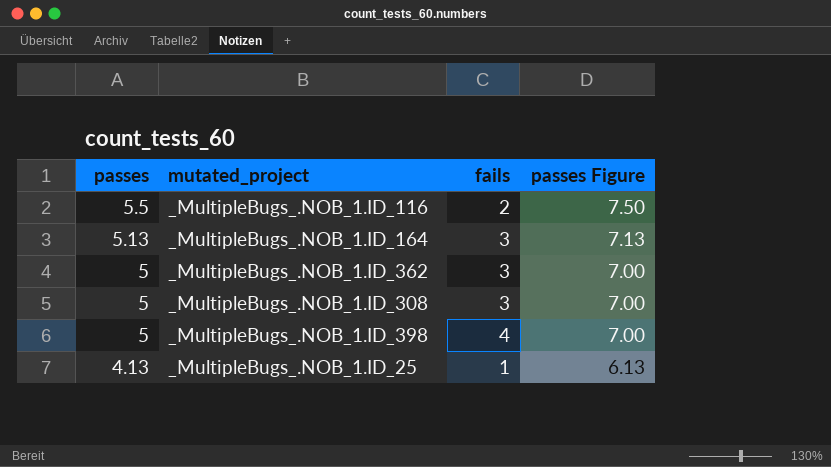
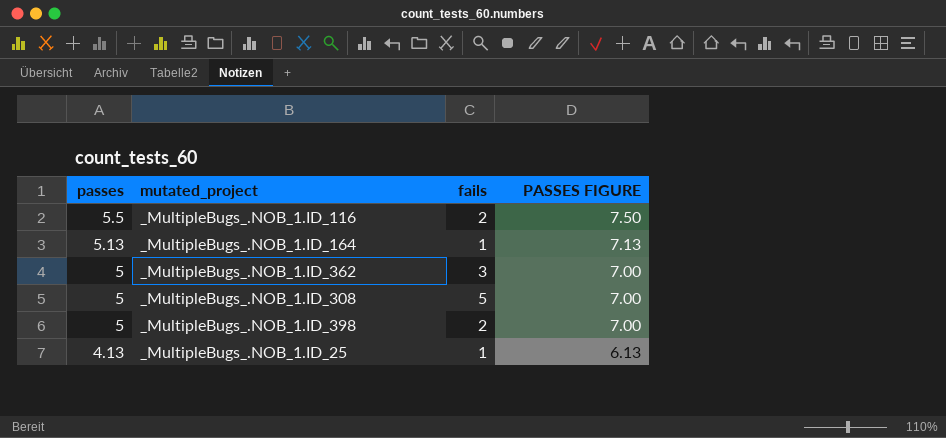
column name: passes Figure -> PASSES FIGURE
_MultipleBugs_.NOB_1.ID_164 | fails: 3 -> 1
_MultipleBugs_.NOB_1.ID_308 | fails: 3 -> 5
_MultipleBugs_.NOB_1.ID_398 | fails: 4 -> 2

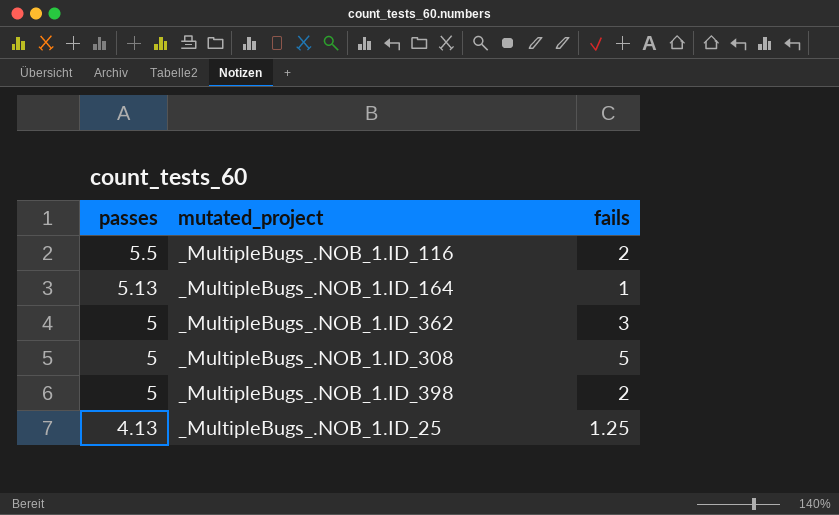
column PASSES FIGURE | formula: [passes] + 2 -> none
_MultipleBugs_.NOB_1.ID_25 | fails: 1 -> 1.25

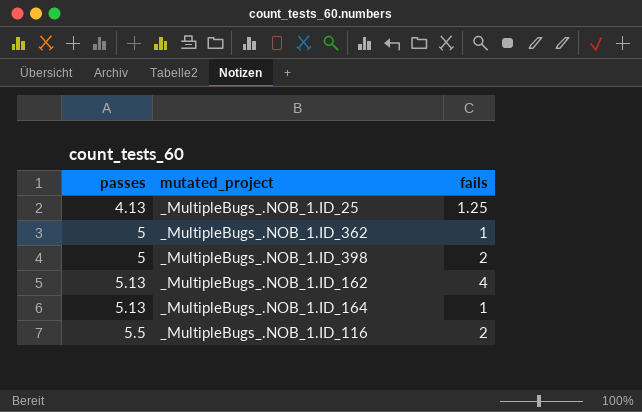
row order: passes descending -> passes ascending
row _MultipleBugs_.NOB_1.ID_308: 5 | 5 -> none
_MultipleBugs_.NOB_1.ID_362 | fails: 3 -> 1
row _MultipleBugs_.NOB_1.ID_162: none -> 5.13 | 4

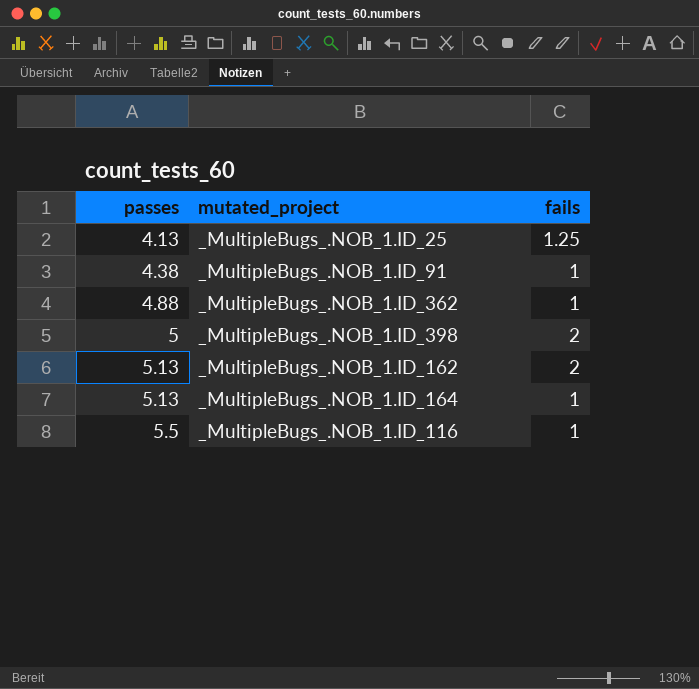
row _MultipleBugs_.NOB_1.ID_91: none -> 4.38 | 1
_MultipleBugs_.NOB_1.ID_362 | passes: 5 -> 4.88
_MultipleBugs_.NOB_1.ID_162 | fails: 4 -> 2
_MultipleBugs_.NOB_1.ID_116 | fails: 2 -> 1

